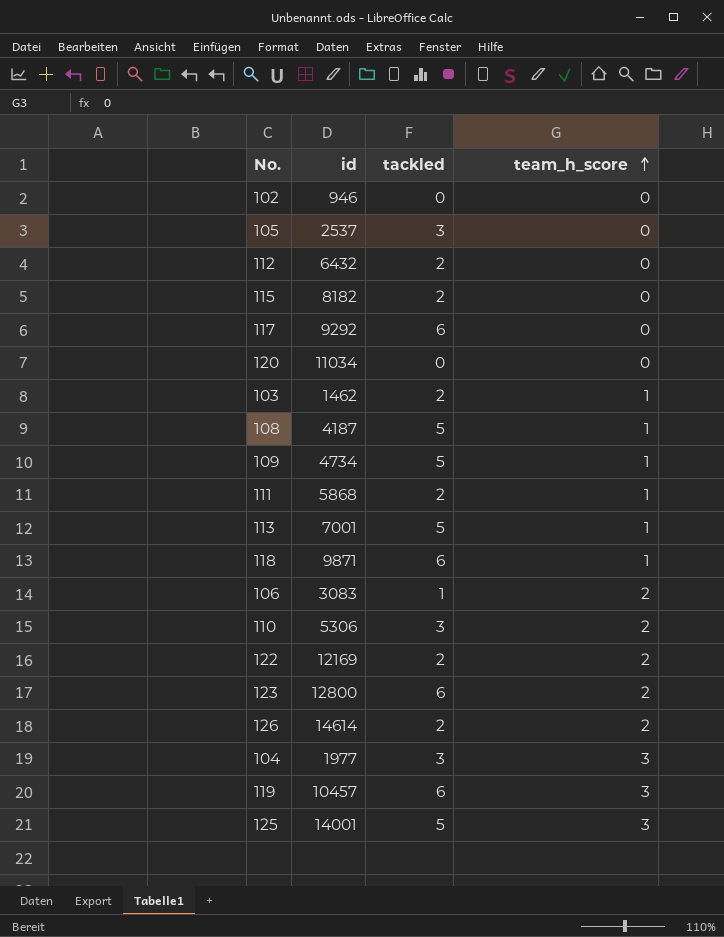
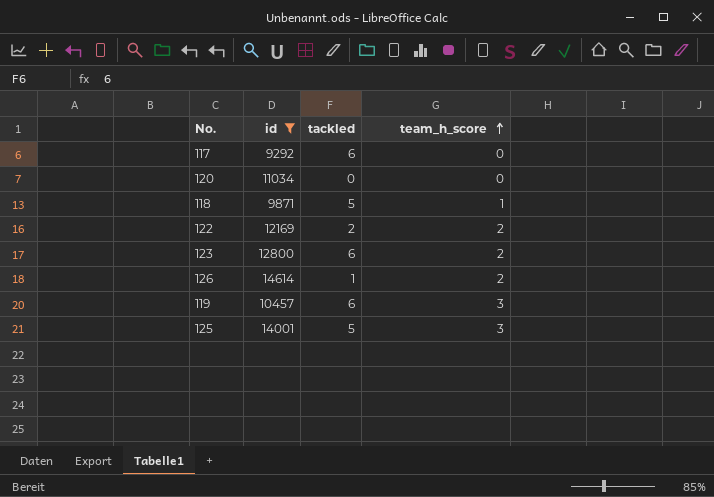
filter: none -> id >= 9292
118 | tackled: 6 -> 5
126 | tackled: 2 -> 1

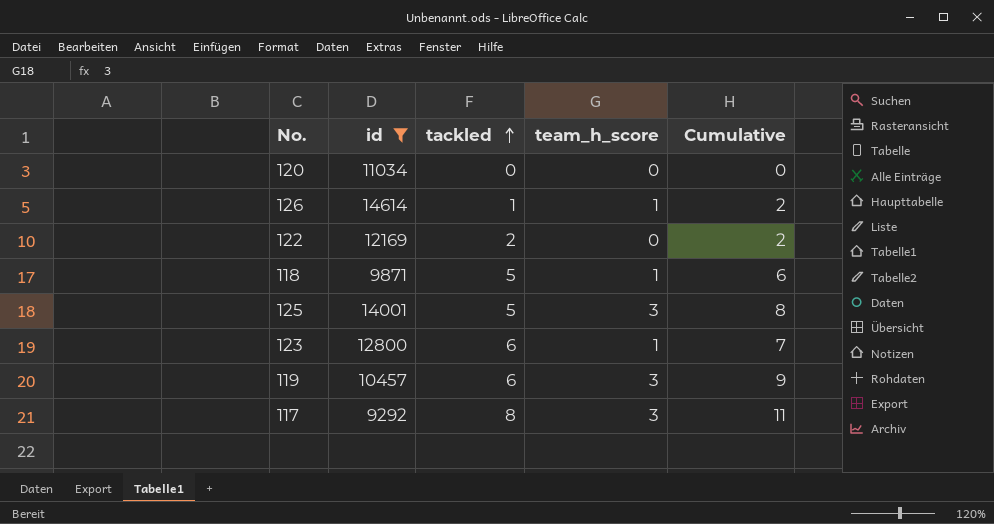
row order: team_h_score ascending -> tackled ascending
column Cumulative | formula: none -> [tackled] + [team_h_score]
126 | team_h_score: 2 -> 1
122 | team_h_score: 2 -> 0
123 | team_h_score: 2 -> 1
117 | tackled: 6 -> 8
117 | team_h_score: 0 -> 3

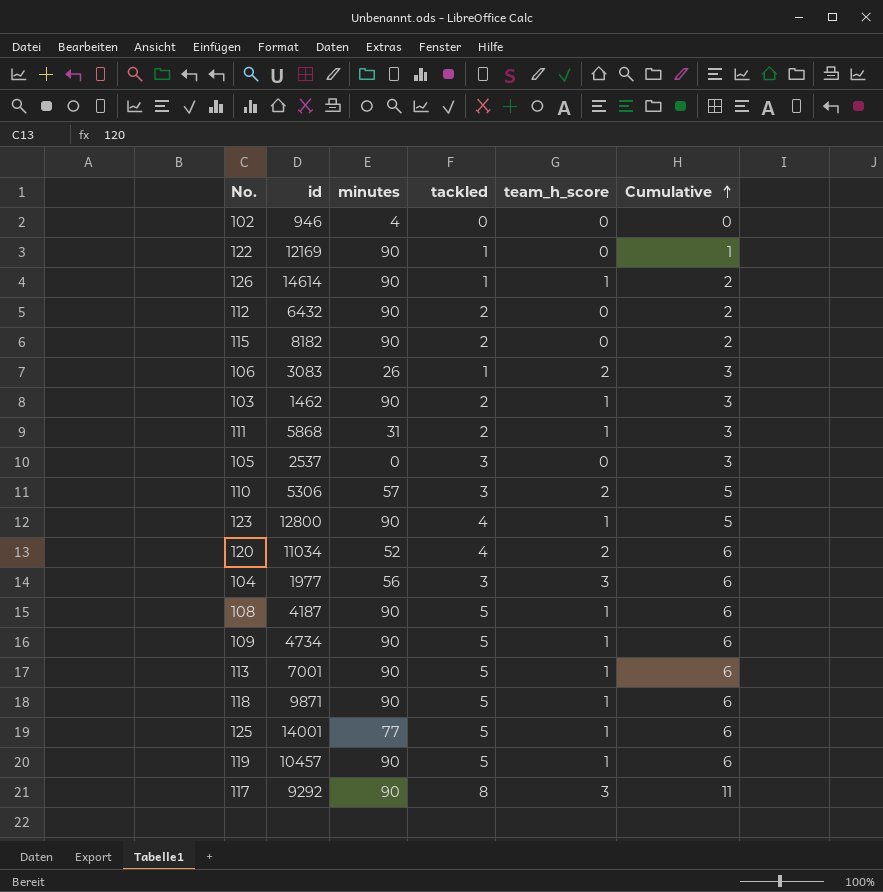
filter: id >= 9292 -> none
row order: tackled ascending -> Cumulative ascending
column minutes | position: none -> 3
122 | tackled: 2 -> 1
122 | Cumulative: 2 -> 1
123 | tackled: 6 -> 4
123 | Cumulative: 7 -> 5
120 | tackled: 0 -> 4
120 | team_h_score: 0 -> 2
120 | Cumulative: 0 -> 6
125 | team_h_score: 3 -> 1
125 | Cumulative: 8 -> 6
119 | tackled: 6 -> 5
119 | team_h_score: 3 -> 1
119 | Cumulative: 9 -> 6

